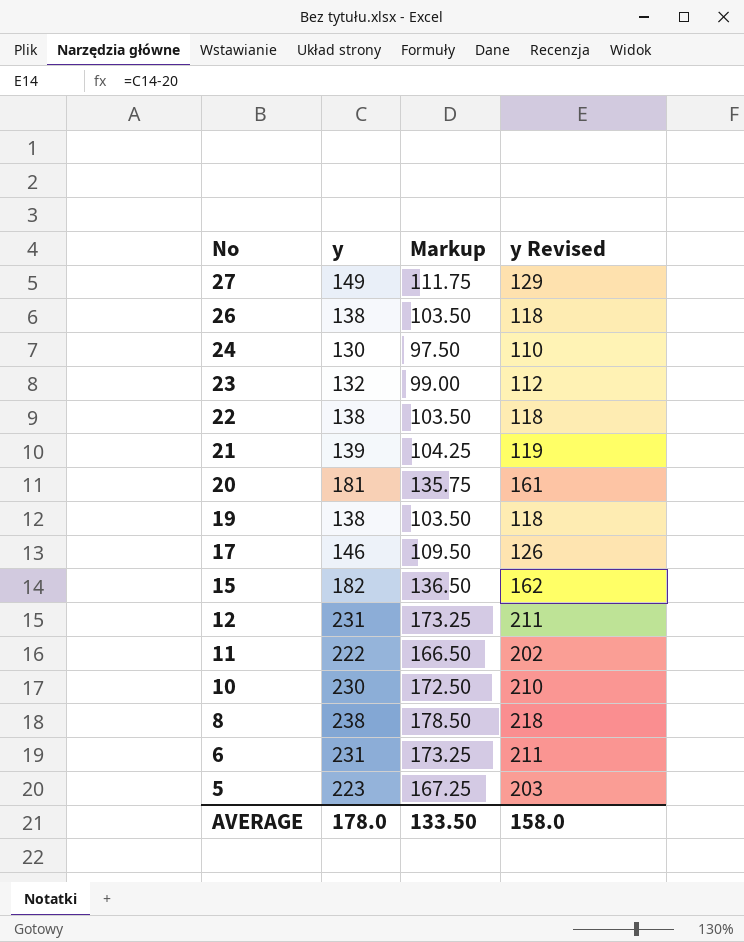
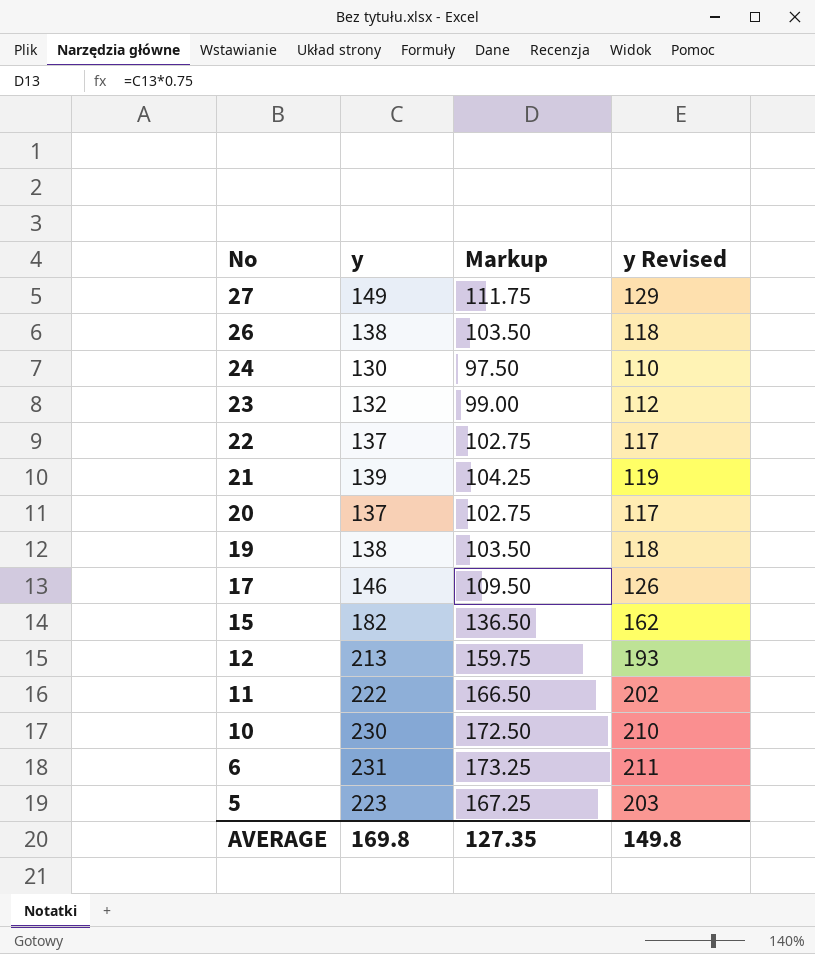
row 8: 238 | 178.50 | 218 -> none
22 | y: 138 -> 137
22 | Markup: 103.50 -> 102.75
22 | y Revised: 118 -> 117
20 | y: 181 -> 137
20 | Markup: 135.75 -> 102.75
20 | y Revised: 161 -> 117
12 | y: 231 -> 213
12 | Markup: 173.25 -> 159.75
12 | y Revised: 211 -> 193
AVERAGE | y: 178.0 -> 169.8
AVERAGE | Markup: 133.50 -> 127.35
AVERAGE | y Revised: 158.0 -> 149.8

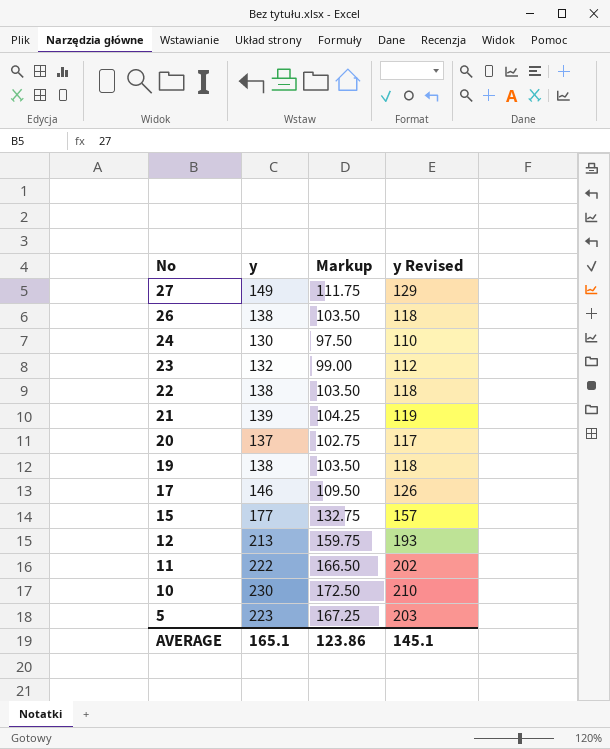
row 6: 231 | 173.25 | 211 -> none
22 | y: 137 -> 138
22 | Markup: 102.75 -> 103.50
22 | y Revised: 117 -> 118
15 | y: 182 -> 177
15 | Markup: 136.50 -> 132.75
15 | y Revised: 162 -> 157
AVERAGE | y: 169.8 -> 165.1
AVERAGE | Markup: 127.35 -> 123.86
AVERAGE | y Revised: 149.8 -> 145.1

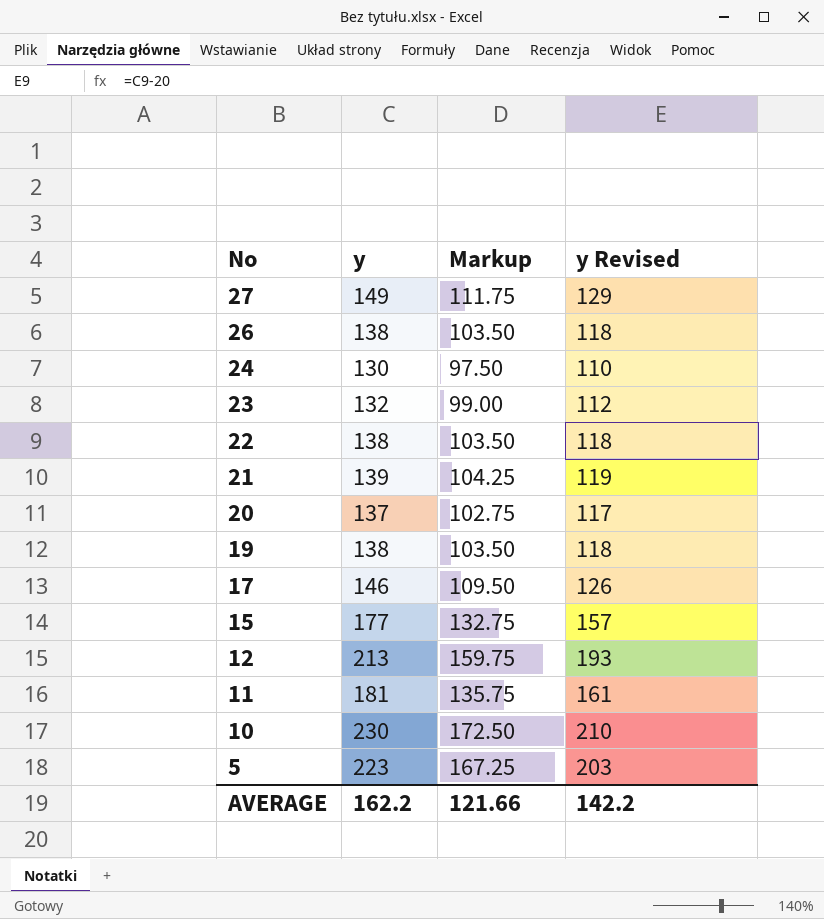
11 | y: 222 -> 181
11 | Markup: 166.50 -> 135.75
11 | y Revised: 202 -> 161
AVERAGE | y: 165.1 -> 162.2
AVERAGE | Markup: 123.86 -> 121.66
AVERAGE | y Revised: 145.1 -> 142.2

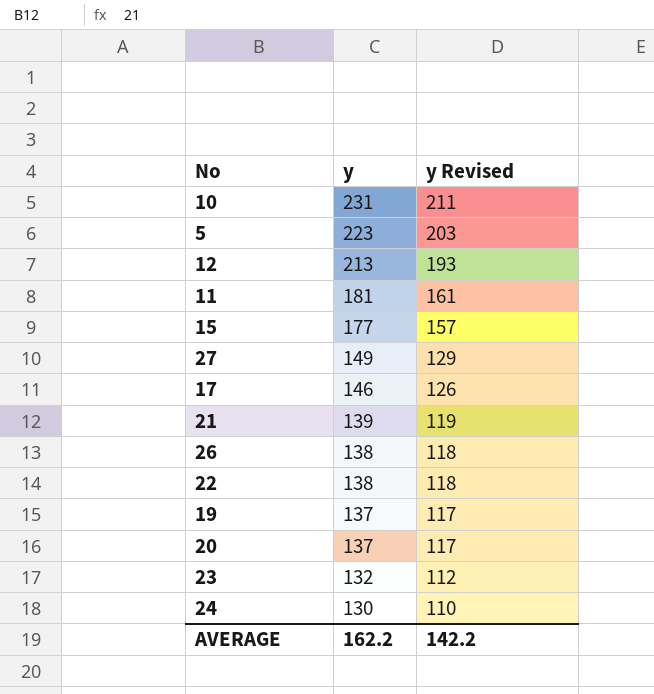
row order: No descending -> y descending
column Markup | formula: [y] * 0.75 -> none
10 | y: 230 -> 231
10 | y Revised: 210 -> 211
19 | y: 138 -> 137
19 | y Revised: 118 -> 117

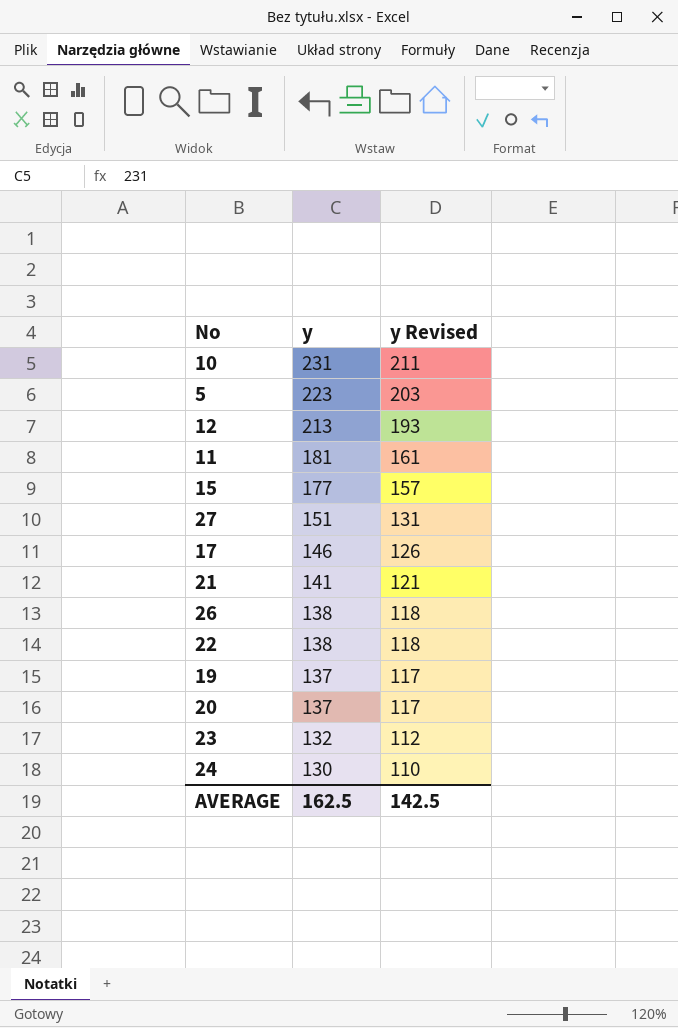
27 | y: 149 -> 151
27 | y Revised: 129 -> 131
21 | y: 139 -> 141
21 | y Revised: 119 -> 121
AVERAGE | y: 162.2 -> 162.5
AVERAGE | y Revised: 142.2 -> 142.5

